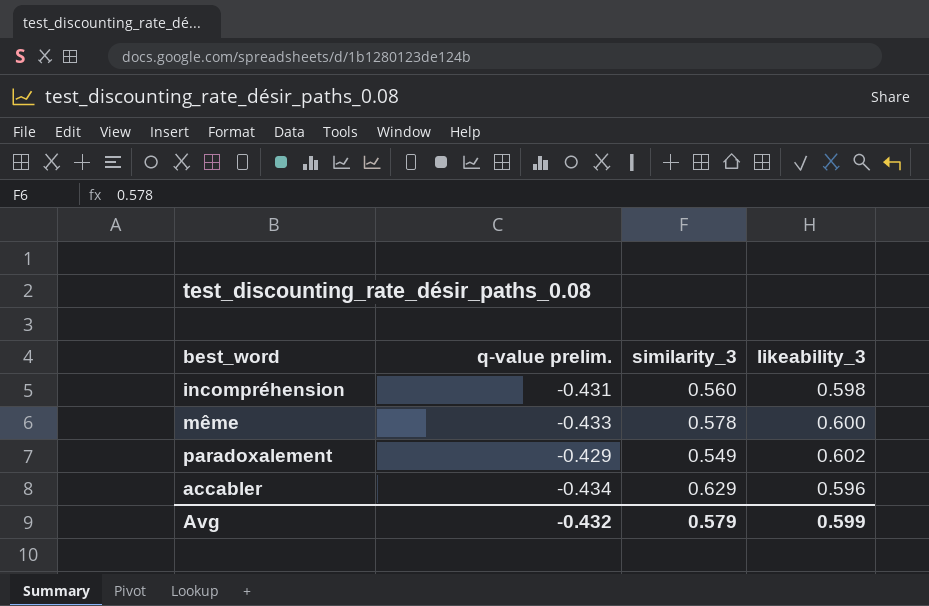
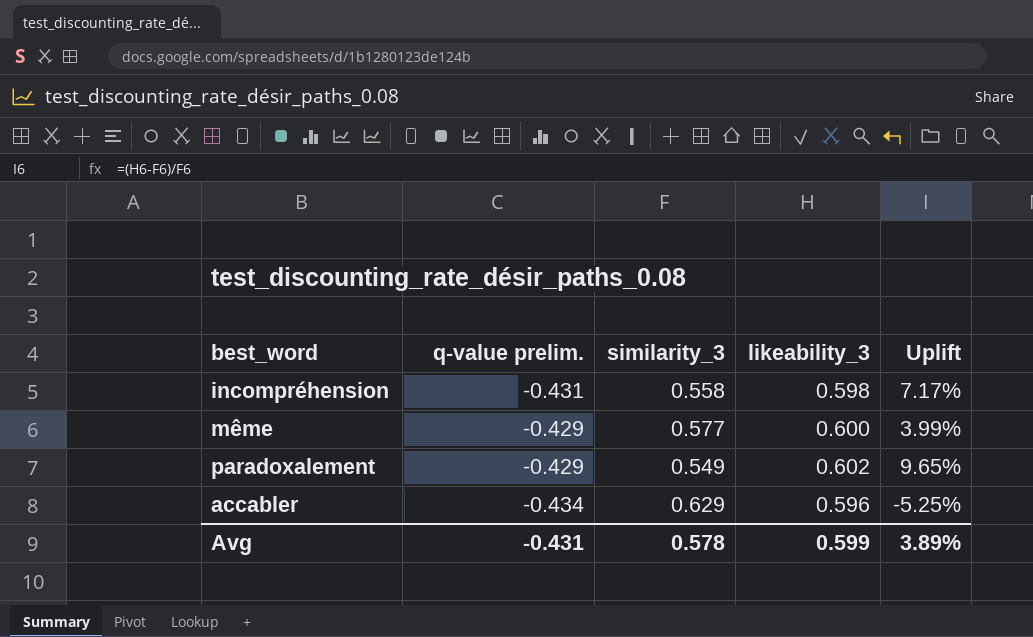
column Uplift | formula: none -> ([likeability_3] - [similarity_3]) / [similarity_3]
incompréhension | similarity_3: 0.560 -> 0.558
même | q-value prelim.: -0.433 -> -0.429
même | similarity_3: 0.578 -> 0.577
Avg | q-value prelim.: -0.432 -> -0.431
Avg | similarity_3: 0.579 -> 0.578

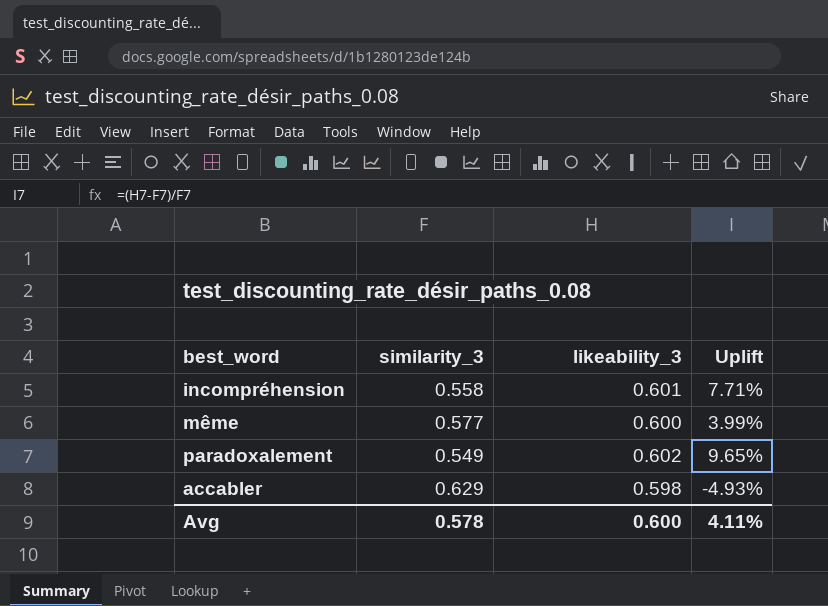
column q-value prelim. | position: 2 -> none
incompréhension | likeability_3: 0.598 -> 0.601
incompréhension | Uplift: 7.17% -> 7.71%
accabler | likeability_3: 0.596 -> 0.598
accabler | Uplift: -5.25% -> -4.93%
Avg | likeability_3: 0.599 -> 0.600
Avg | Uplift: 3.89% -> 4.11%

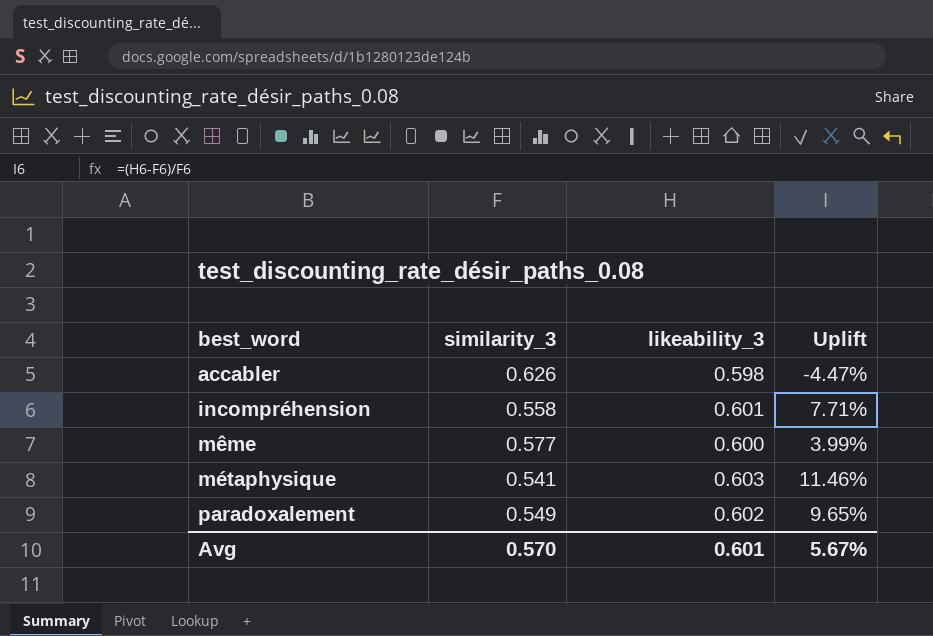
row order: none -> best_word ascending
accabler | similarity_3: 0.629 -> 0.626
accabler | Uplift: -4.93% -> -4.47%
row métaphysique: none -> 0.541 | 0.603 | 11.46%
Avg | similarity_3: 0.578 -> 0.570
Avg | likeability_3: 0.600 -> 0.601
Avg | Uplift: 4.11% -> 5.67%

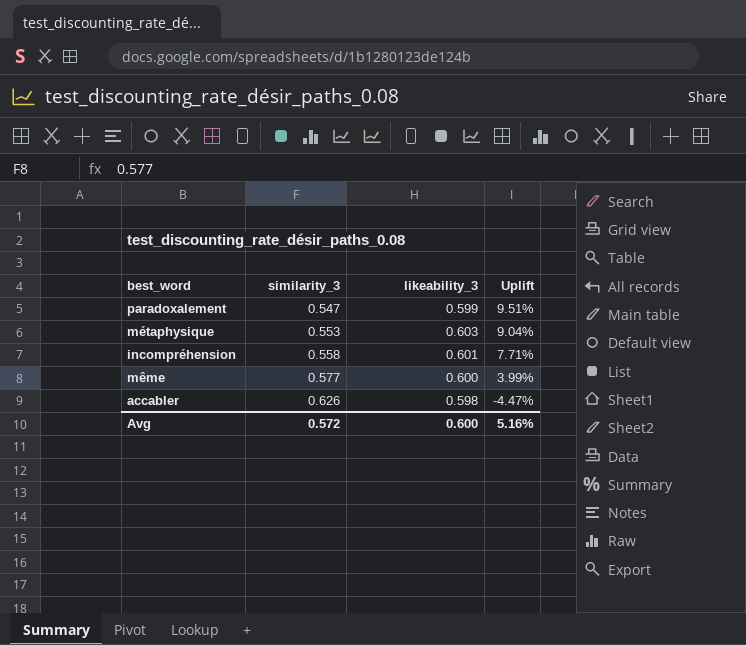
row order: best_word ascending -> similarity_3 ascending
paradoxalement | similarity_3: 0.549 -> 0.547
paradoxalement | likeability_3: 0.602 -> 0.599
paradoxalement | Uplift: 9.65% -> 9.51%
métaphysique | similarity_3: 0.541 -> 0.553
métaphysique | Uplift: 11.46% -> 9.04%
Avg | similarity_3: 0.570 -> 0.572
Avg | likeability_3: 0.601 -> 0.600
Avg | Uplift: 5.67% -> 5.16%

